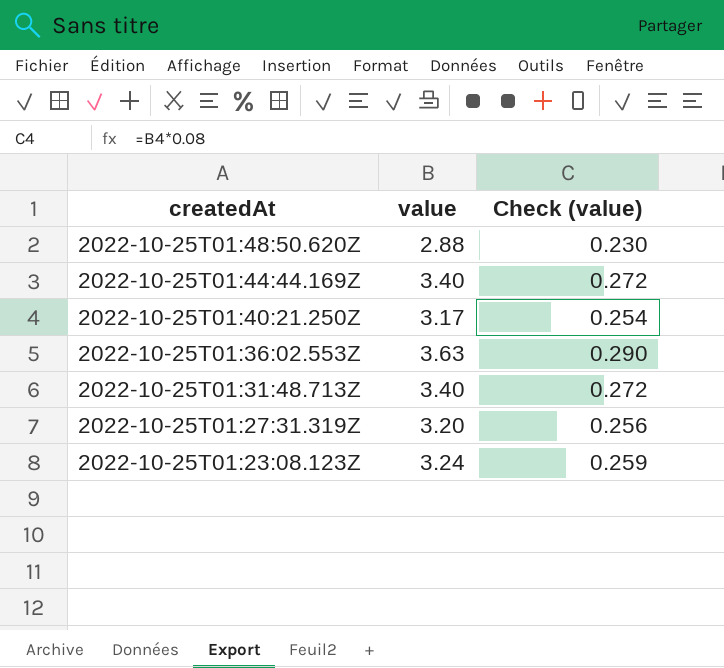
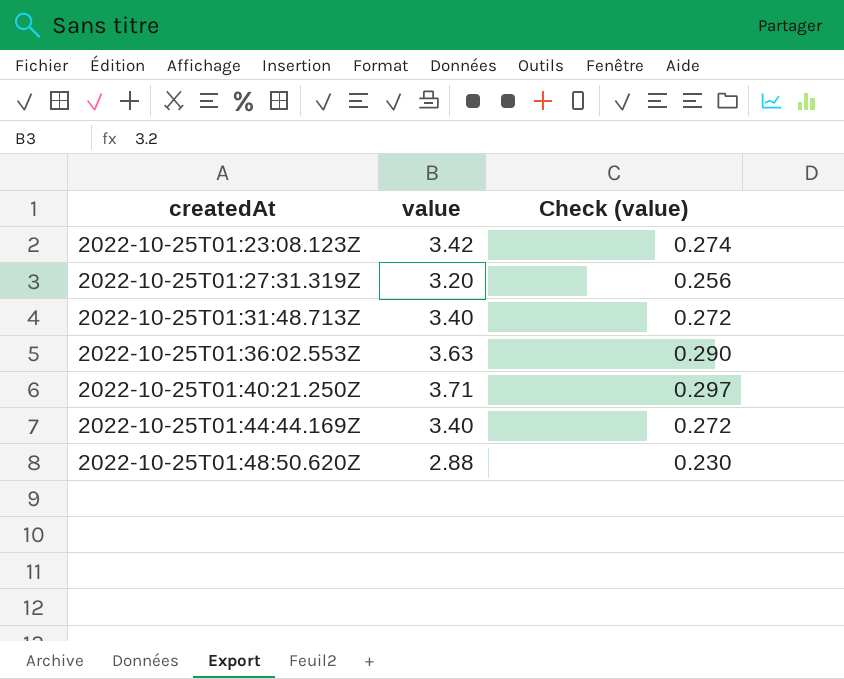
row order: createdAt descending -> createdAt ascending
2022-10-25T01:23:08.123Z | value: 3.24 -> 3.42
2022-10-25T01:23:08.123Z | Check (value): 0.259 -> 0.274
2022-10-25T01:40:21.250Z | value: 3.17 -> 3.71
2022-10-25T01:40:21.250Z | Check (value): 0.254 -> 0.297

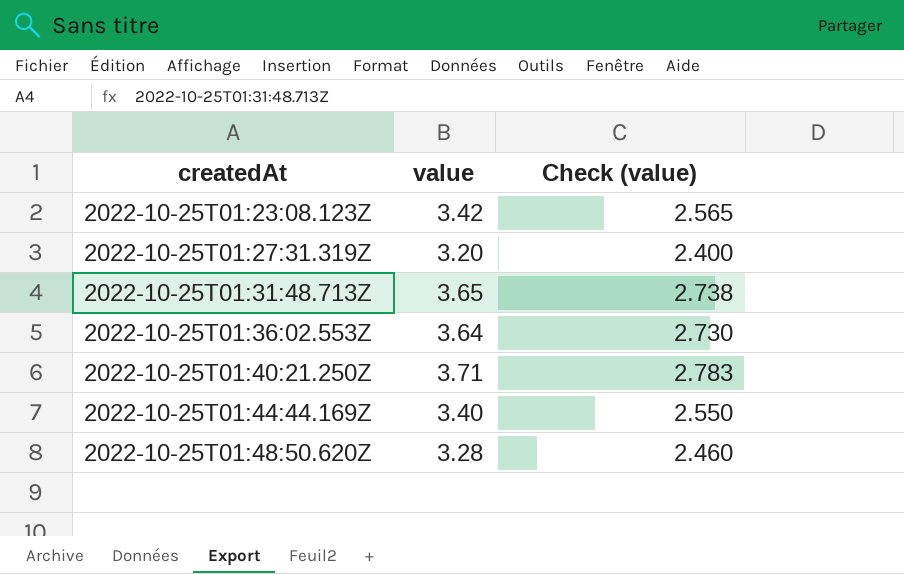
column Check (value) | formula: [value] * 0.08 -> [value] * 0.75
2022-10-25T01:31:48.713Z | value: 3.40 -> 3.65
2022-10-25T01:36:02.553Z | value: 3.63 -> 3.64
2022-10-25T01:48:50.620Z | value: 2.88 -> 3.28

